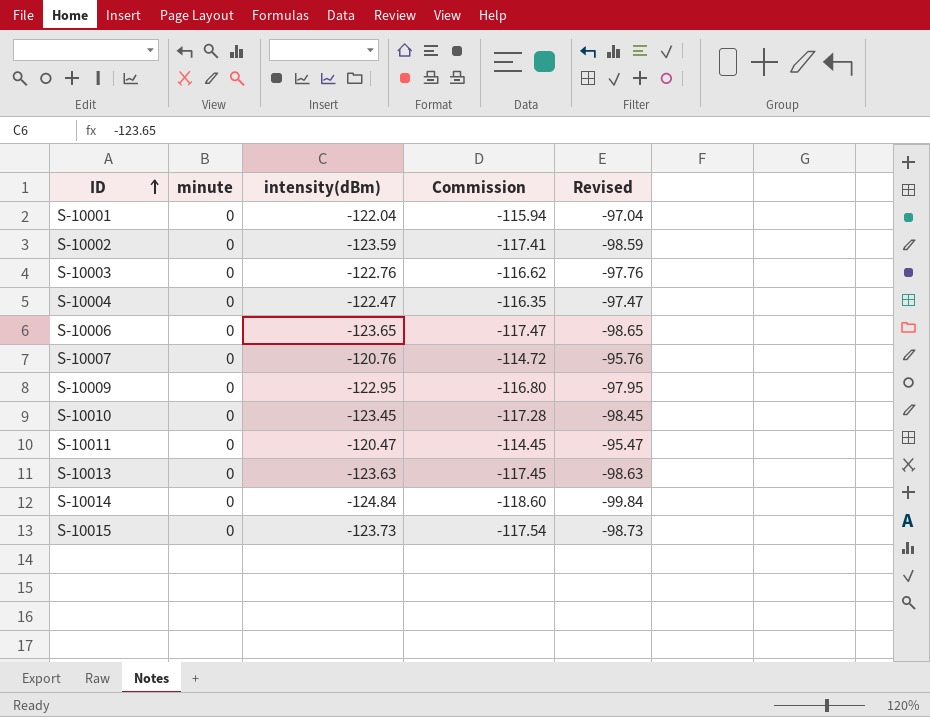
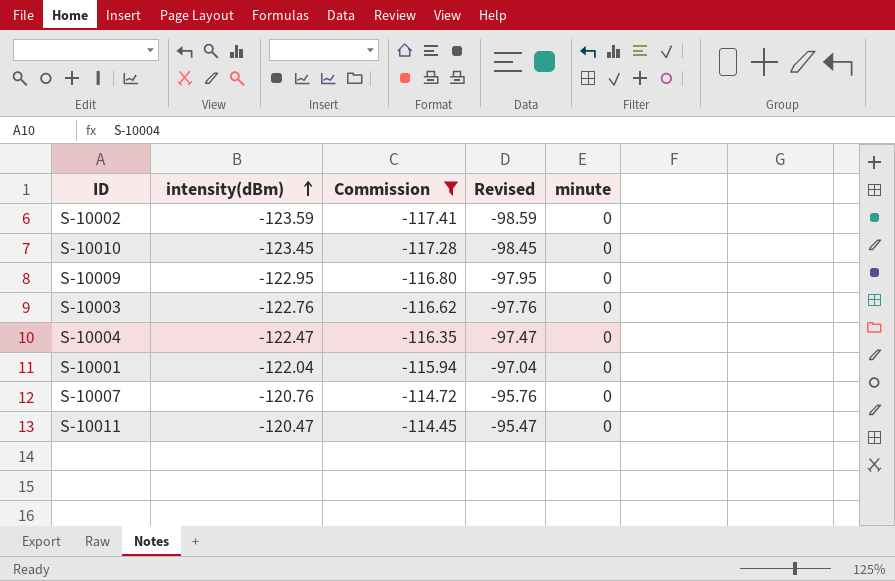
filter: none -> Commission >= -117.41
row order: ID ascending -> intensity(dBm) ascending
column minute | position: 2 -> 5

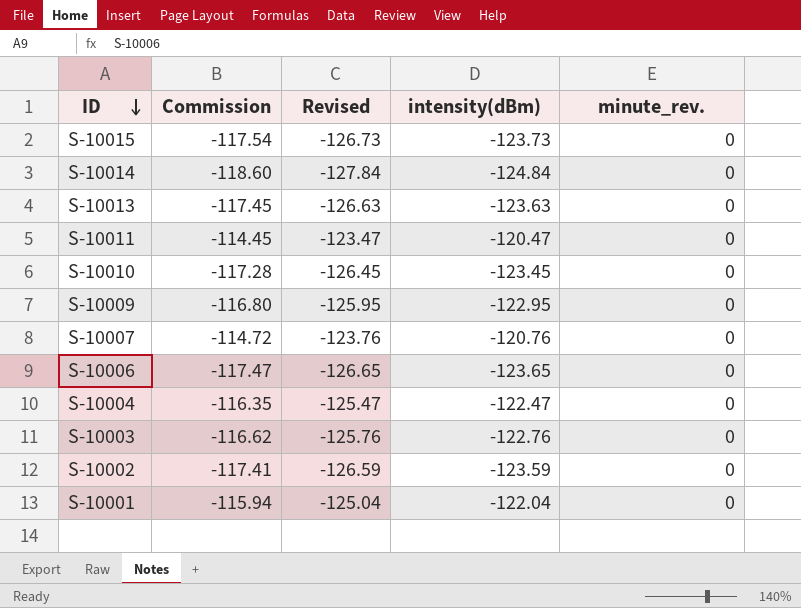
filter: Commission >= -117.41 -> none
row order: intensity(dBm) ascending -> ID descending
column Revised | formula: [intensity(dBm)] + 25 -> [intensity(dBm)] - 3
column intensity(dBm) | position: 2 -> 4
column name: minute -> minute_rev.

